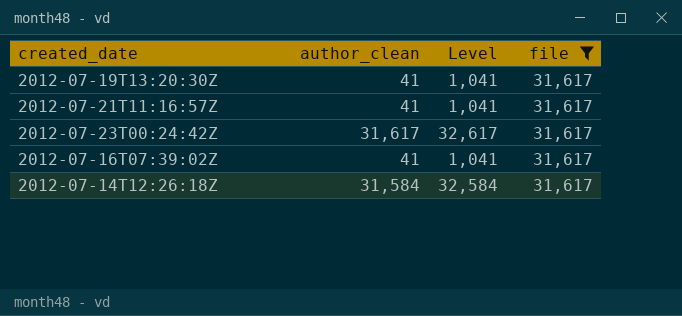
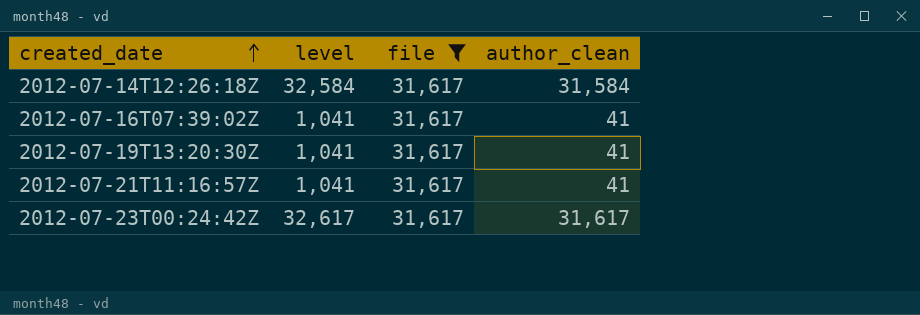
row order: none -> created_date ascending
column name: Level -> level
column author_clean | position: 2 -> 4

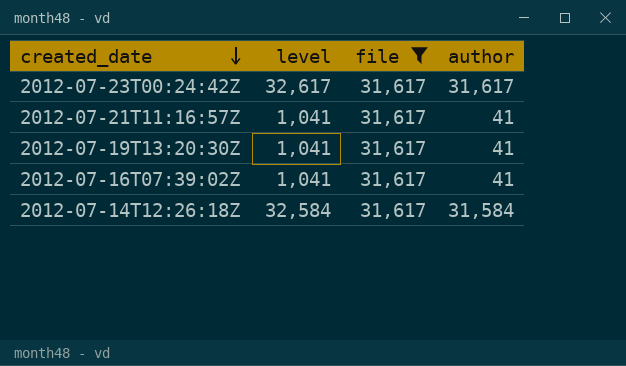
row order: created_date ascending -> created_date descending
column name: author_clean -> author

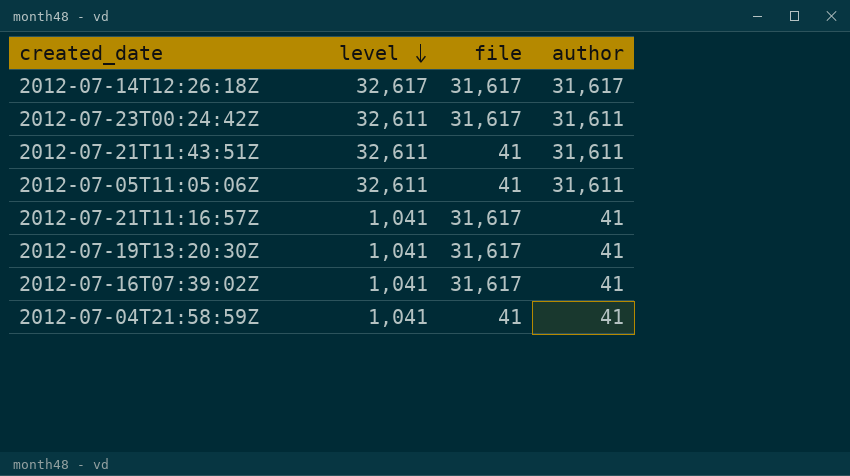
filter: file = 31,617 -> none
row order: created_date descending -> level descending
2012-07-14T12:26:18Z | level: 32,584 -> 32,617
2012-07-14T12:26:18Z | author: 31,584 -> 31,617
2012-07-23T00:24:42Z | level: 32,617 -> 32,611
2012-07-23T00:24:42Z | author: 31,617 -> 31,611

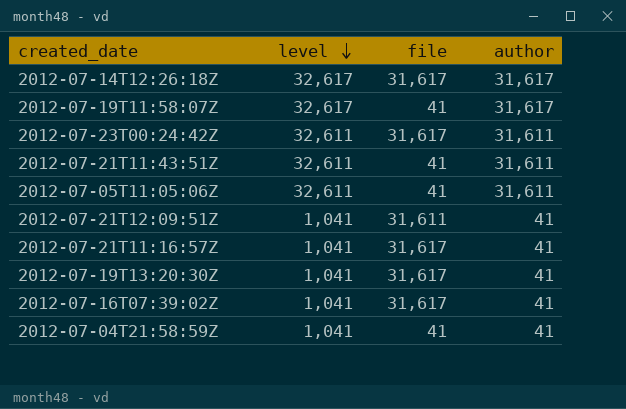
row 2012-07-19T11:58:07Z: none -> 32,617 | 41 | 31,617
row 2012-07-21T12:09:51Z: none -> 1,041 | 31,611 | 41

